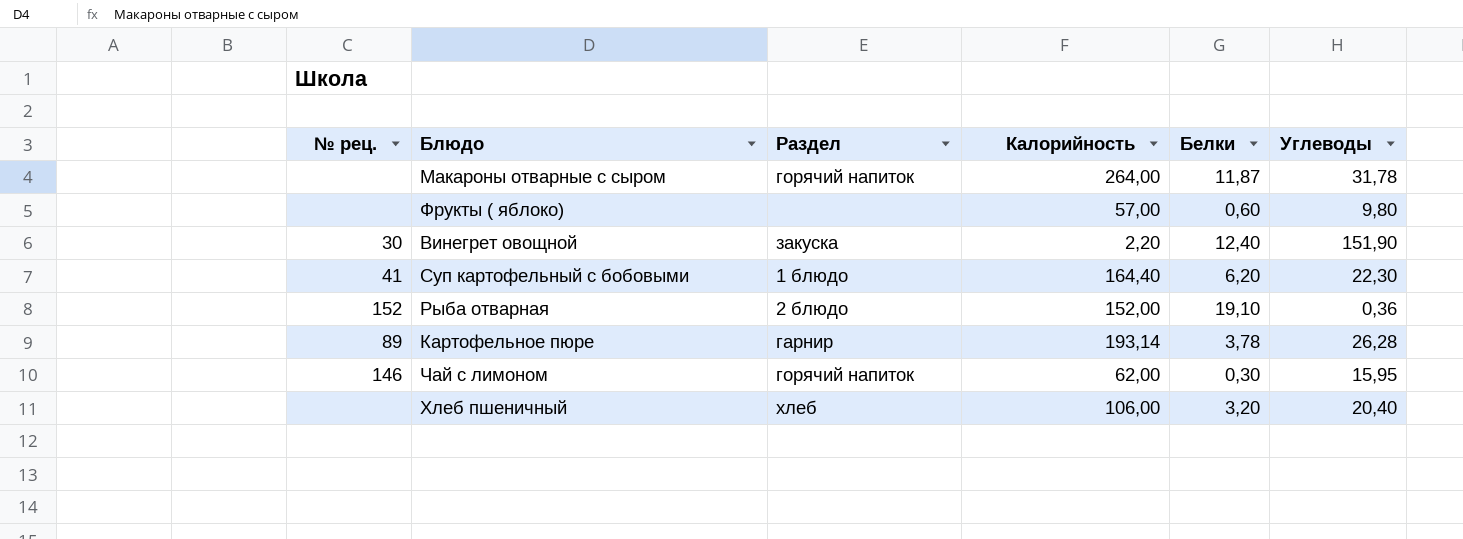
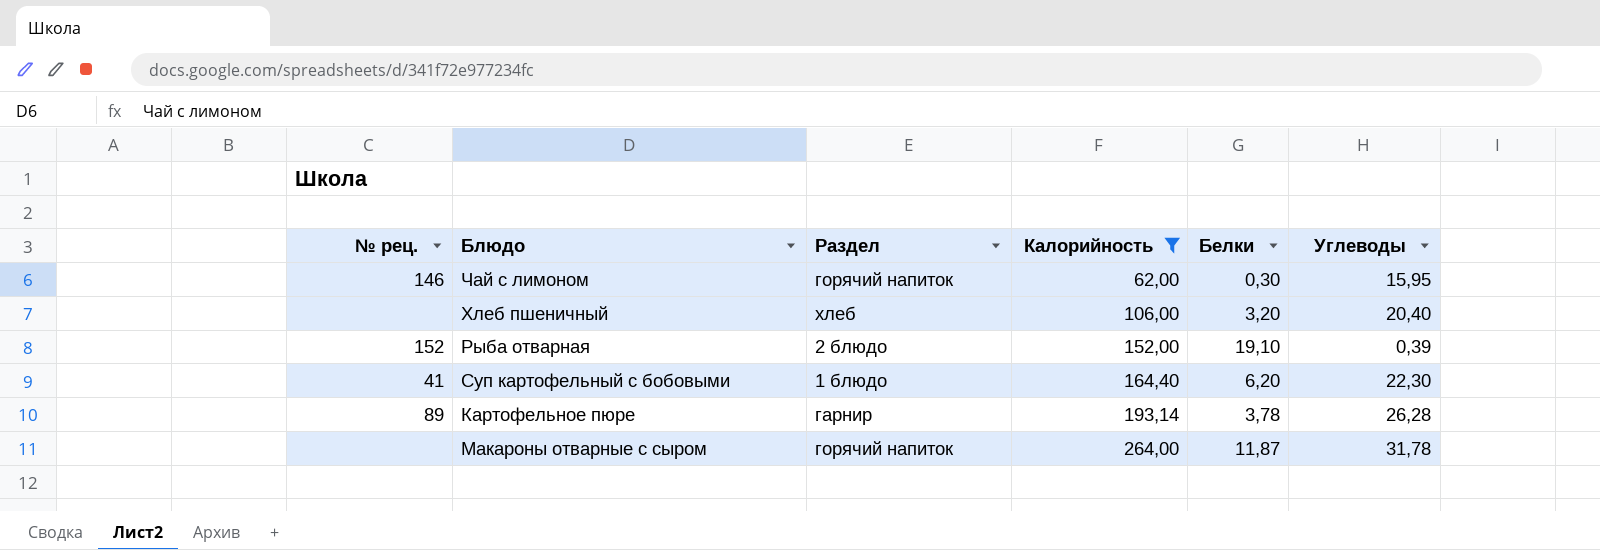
filter: none -> Калорийность >= 62,00
row order: none -> Калорийность ascending
Рыба отварная | Углеводы: 0,36 -> 0,39

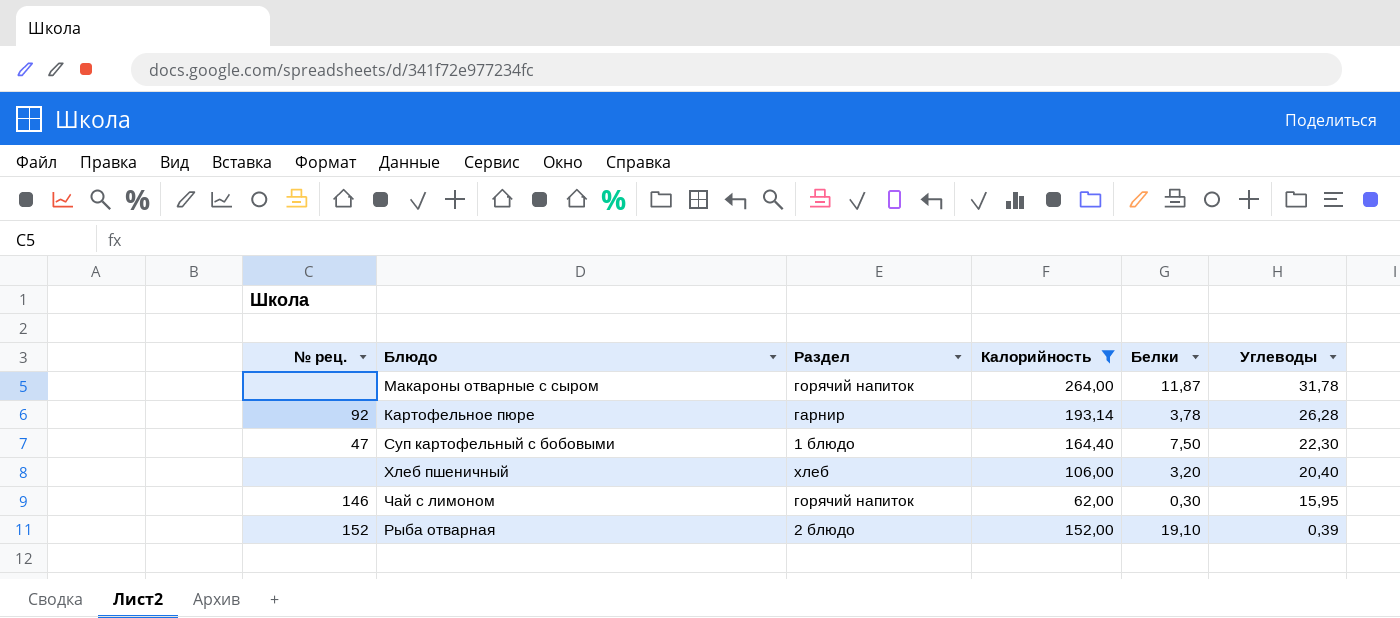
row order: Калорийность ascending -> Углеводы descending
Картофельное пюре | № рец.: 89 -> 92
Суп картофельный с бобовыми | № рец.: 41 -> 47
Суп картофельный с бобовыми | Белки: 6,20 -> 7,50

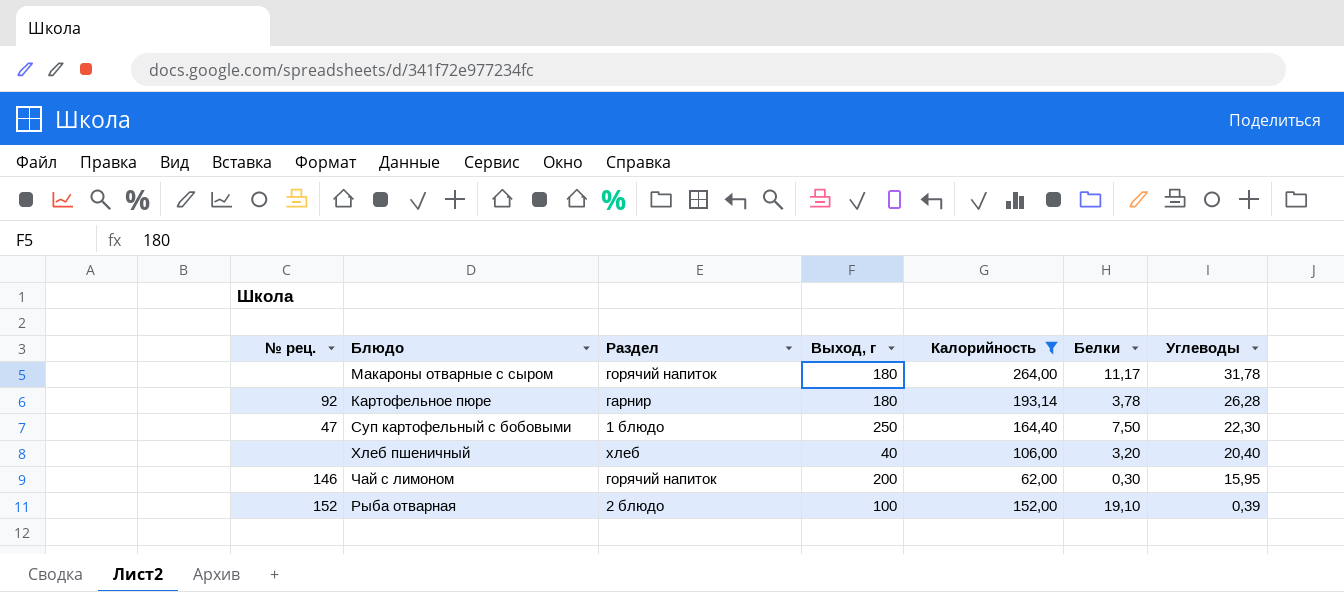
column Выход, г | position: none -> 4
Макароны отварные с сыром | Белки: 11,87 -> 11,17

